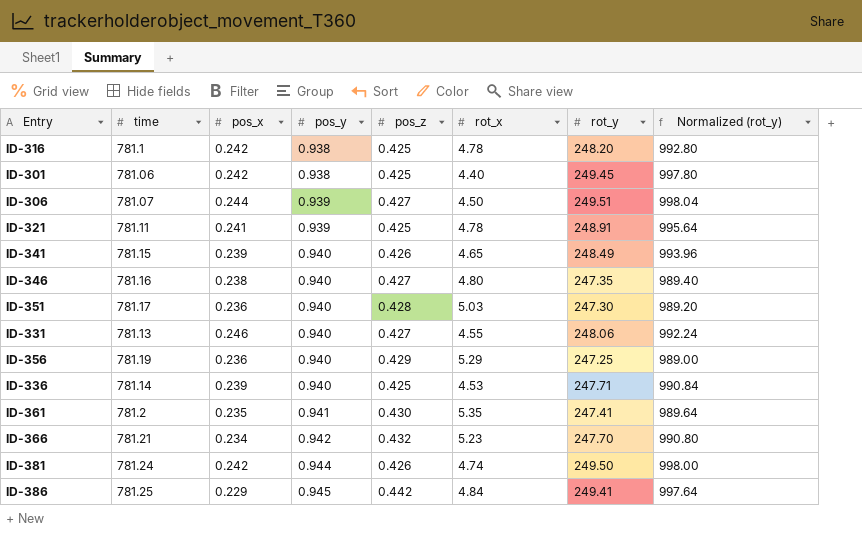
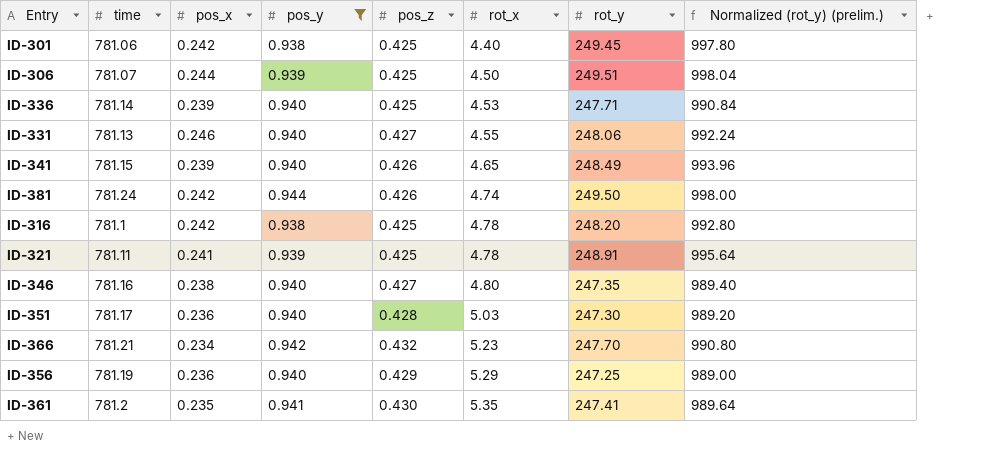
filter: none -> pos_y != 0.945
row order: pos_y ascending -> rot_x ascending
column name: Normalized (rot_y) -> Normalized (rot_y) (prelim.)
ID-306 | pos_z: 0.427 -> 0.425

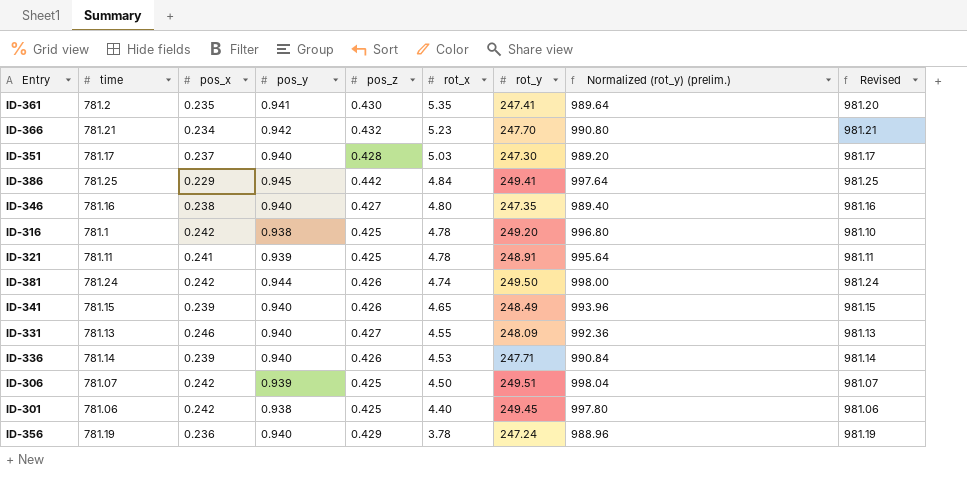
filter: pos_y != 0.945 -> none
row order: rot_x ascending -> rot_x descending
column Revised | formula: none -> [time] + 200
ID-351 | pos_x: 0.236 -> 0.237
ID-316 | rot_y: 248.20 -> 249.20
ID-316 | Normalized (rot_y) (prelim.): 992.80 -> 996.80
ID-331 | rot_y: 248.06 -> 248.09
ID-331 | Normalized (rot_y) (prelim.): 992.24 -> 992.36
ID-336 | pos_z: 0.425 -> 0.426
ID-306 | pos_x: 0.244 -> 0.242
ID-356 | rot_x: 5.29 -> 3.78
ID-356 | rot_y: 247.25 -> 247.24
ID-356 | Normalized (rot_y) (prelim.): 989.00 -> 988.96

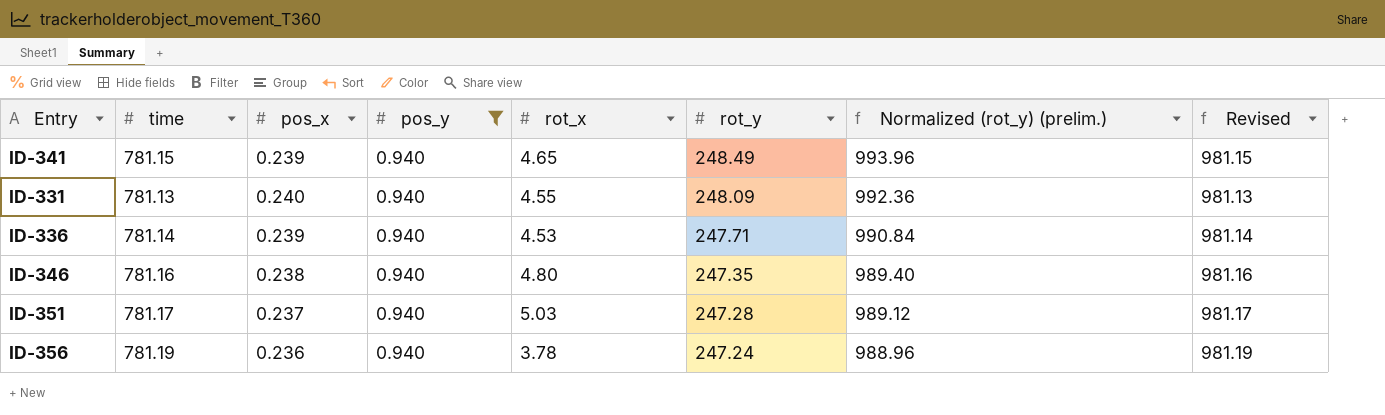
filter: none -> pos_y = 0.940
row order: rot_x descending -> rot_y descending
column pos_z | position: 5 -> none
ID-331 | pos_x: 0.246 -> 0.240
ID-351 | rot_y: 247.30 -> 247.28
ID-351 | Normalized (rot_y) (prelim.): 989.20 -> 989.12

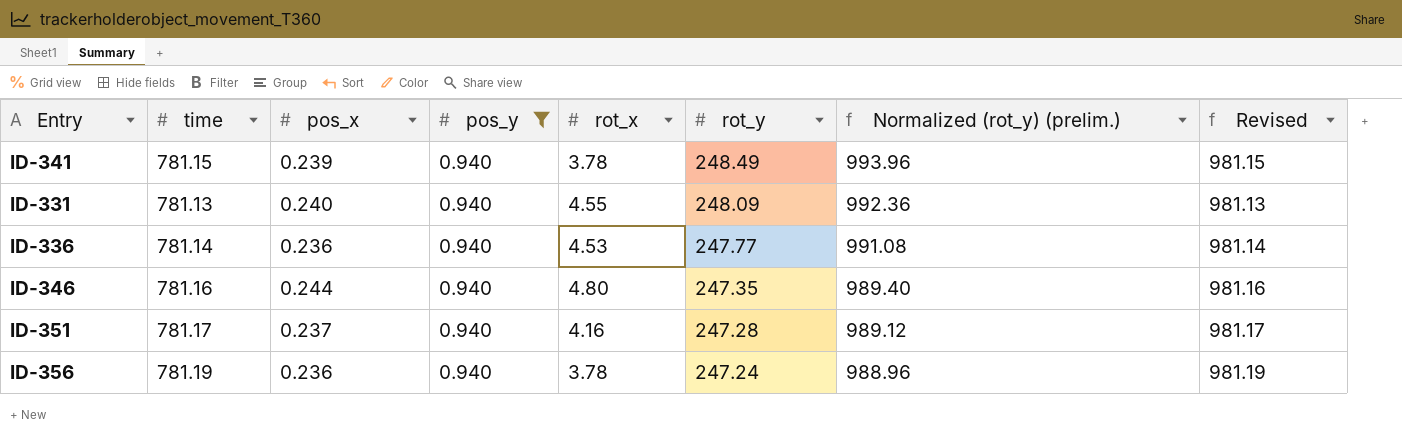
ID-341 | rot_x: 4.65 -> 3.78
ID-336 | pos_x: 0.239 -> 0.236
ID-336 | rot_y: 247.71 -> 247.77
ID-336 | Normalized (rot_y) (prelim.): 990.84 -> 991.08
ID-346 | pos_x: 0.238 -> 0.244
ID-351 | rot_x: 5.03 -> 4.16

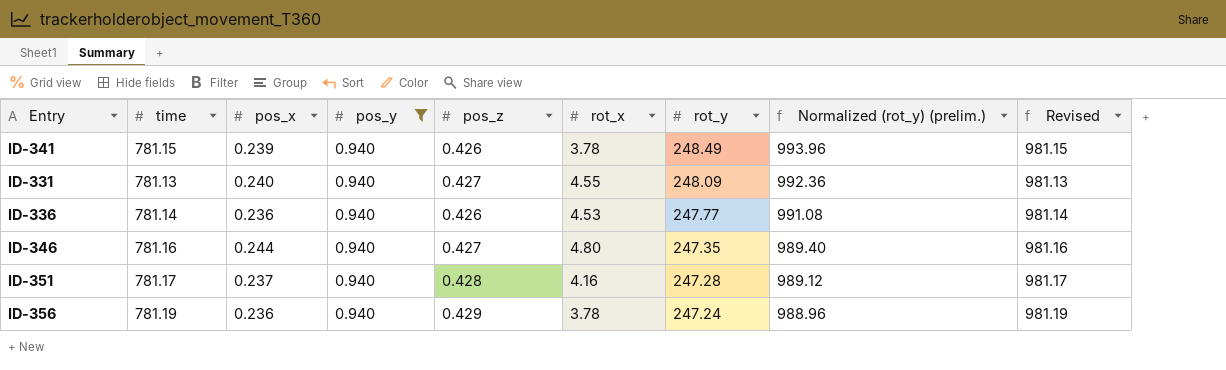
column pos_z | position: none -> 5

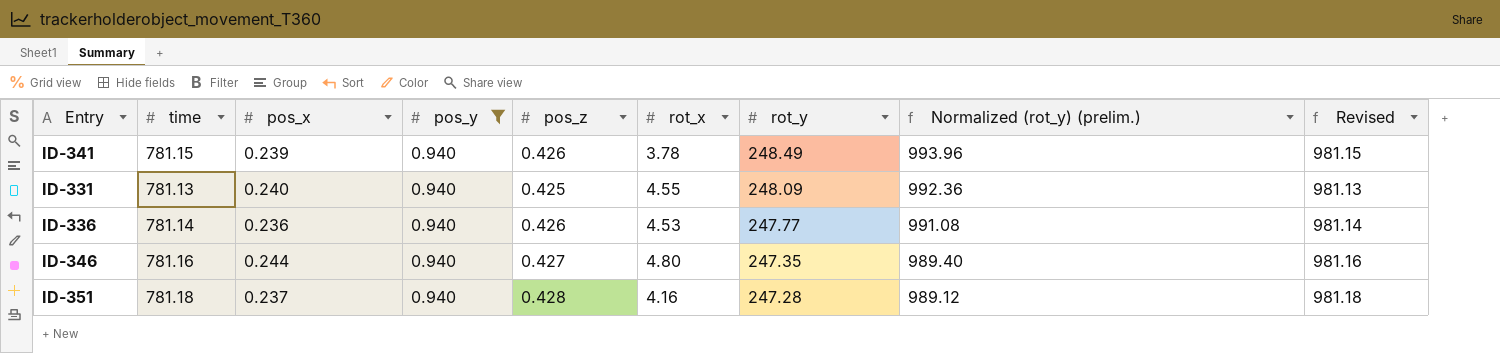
row ID-356: 781.19 | 0.236 | 0.940 | 0.429 | 3.78 | 247.24 | 988.96 | 981.19 -> none
ID-331 | pos_z: 0.427 -> 0.425
ID-351 | time: 781.17 -> 781.18
ID-351 | Revised: 981.17 -> 981.18

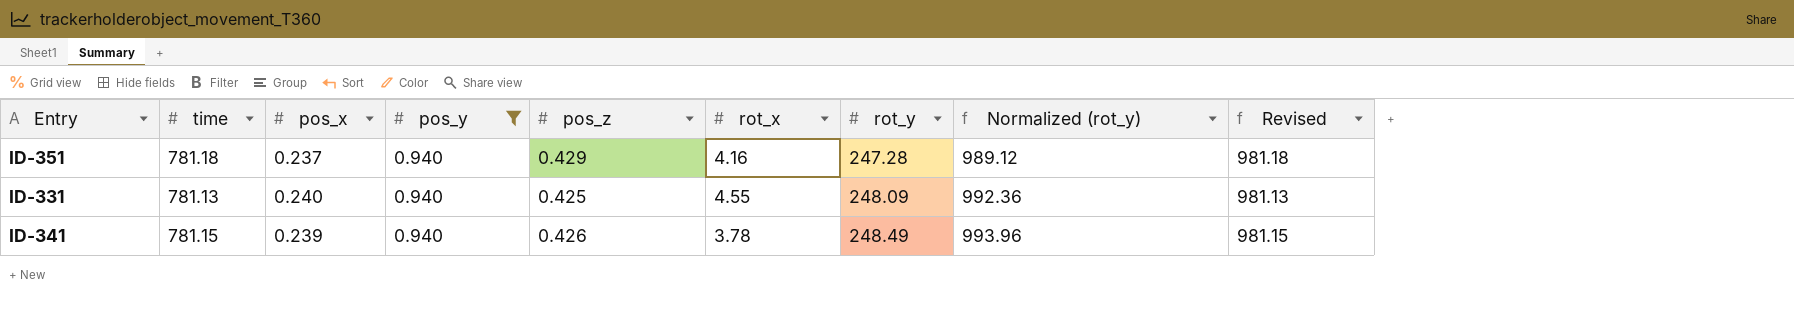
row order: rot_y descending -> rot_y ascending
column name: Normalized (rot_y) (prelim.) -> Normalized (rot_y)
row ID-336: 781.14 | 0.236 | 0.940 | 0.426 | 4.53 | 247.77 | 991.08 | 981.14 -> none
row ID-346: 781.16 | 0.244 | 0.940 | 0.427 | 4.80 | 247.35 | 989.40 | 981.16 -> none
ID-351 | pos_z: 0.428 -> 0.429

